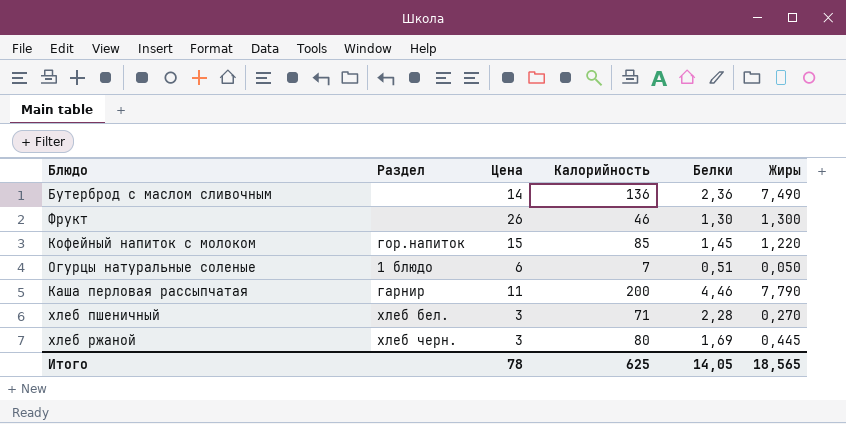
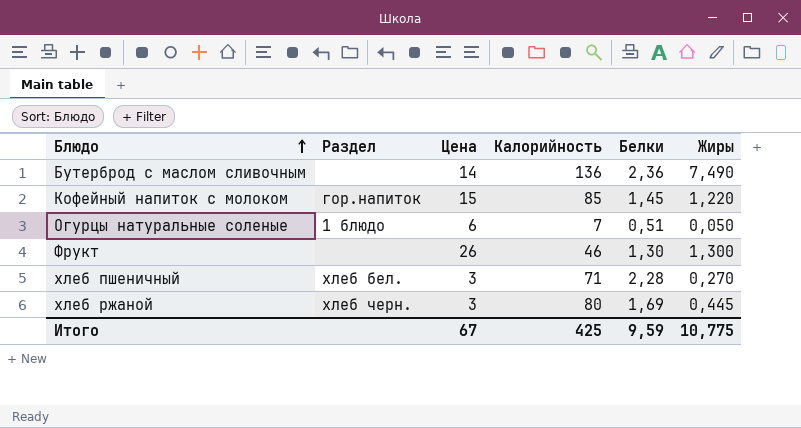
row order: none -> Блюдо ascending
row Каша перловая рассыпчатая: гарнир | 11 | 200 | 4,46 | 7,790 -> none
Итого | Цена: 78 -> 67
Итого | Калорийность: 625 -> 425
Итого | Белки: 14,05 -> 9,59
Итого | Жиры: 18,565 -> 10,775

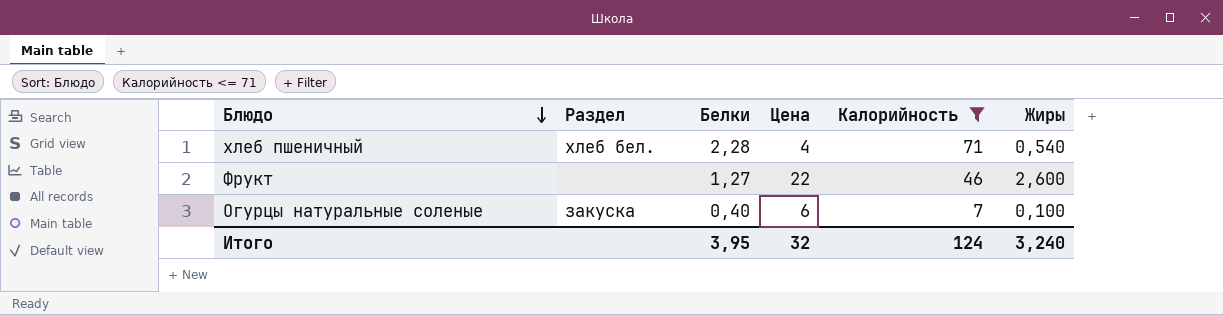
filter: none -> Калорийность <= 71
row order: Блюдо ascending -> Блюдо descending
column Белки | position: 5 -> 3
хлеб пшеничный | Цена: 3 -> 4
хлеб пшеничный | Жиры: 0,270 -> 0,540
Фрукт | Белки: 1,30 -> 1,27
Фрукт | Цена: 26 -> 22
Фрукт | Жиры: 1,300 -> 2,600
Огурцы натуральные соленые | Раздел: 1 блюдо -> закуска
Огурцы натуральные соленые | Белки: 0,51 -> 0,40
Огурцы натуральные соленые | Жиры: 0,050 -> 0,100
Итого | Белки: 9,59 -> 3,95
Итого | Цена: 67 -> 32
Итого | Калорийность: 425 -> 124
Итого | Жиры: 10,775 -> 3,240

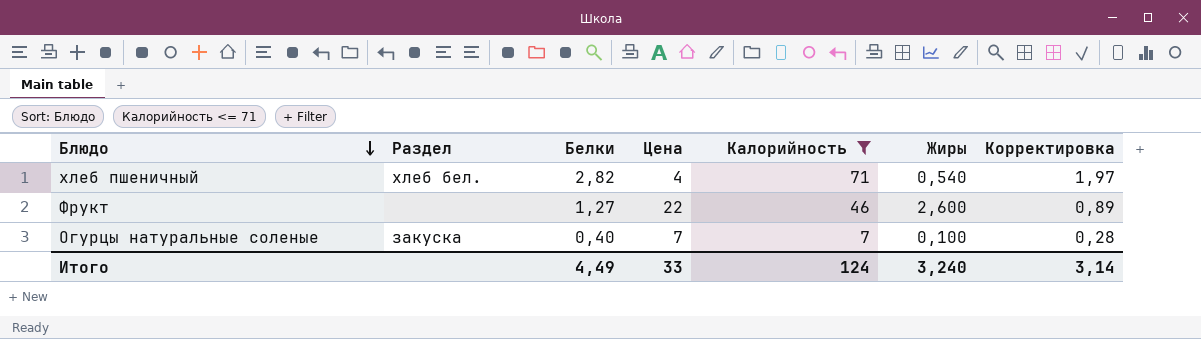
column Корректировка | formula: none -> [Белки] * 0,7
хлеб пшеничный | Белки: 2,28 -> 2,82
Огурцы натуральные соленые | Цена: 6 -> 7
Итого | Белки: 3,95 -> 4,49
Итого | Цена: 32 -> 33

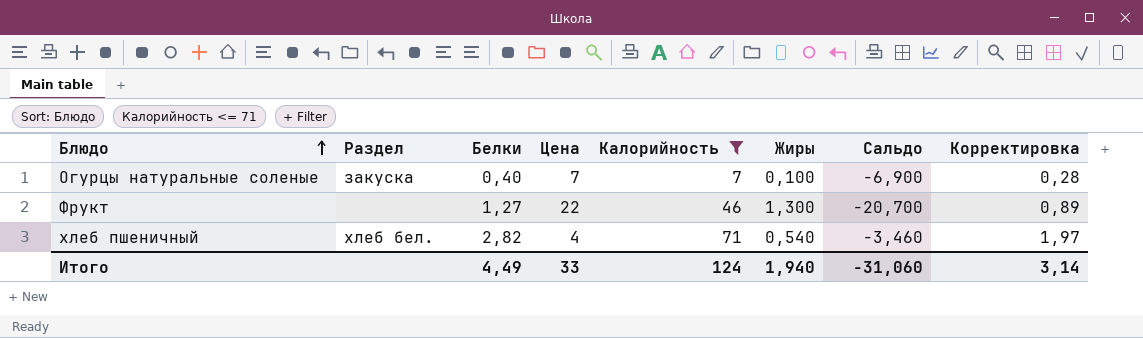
row order: Блюдо descending -> Блюдо ascending
column Сальдо | formula: none -> [Жиры] - [Цена]
Фрукт | Жиры: 2,600 -> 1,300
Итого | Жиры: 3,240 -> 1,940

